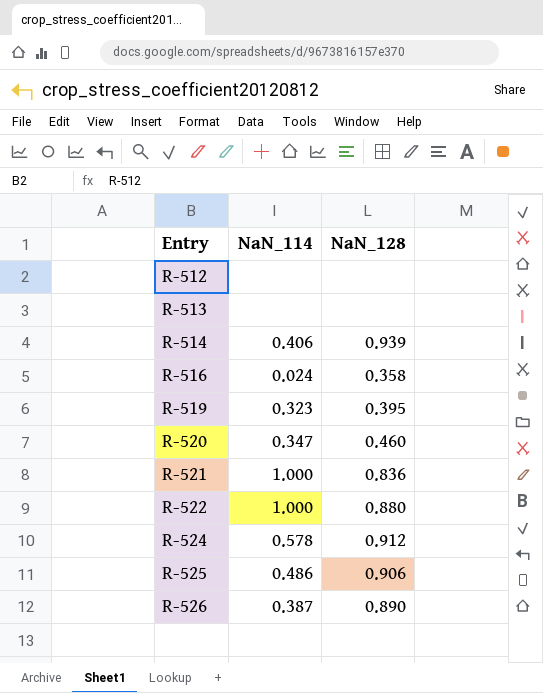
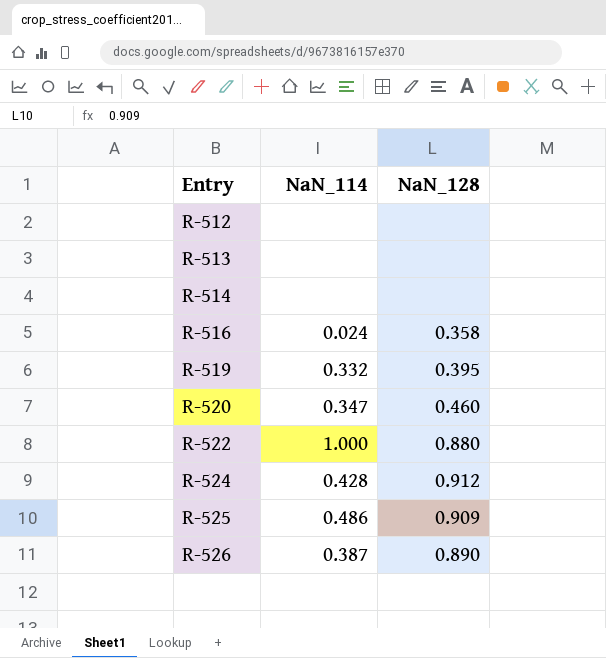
row R-521: 1.000 | 0.836 -> none
R-514 | NaN_114: 0.406 -> none
R-514 | NaN_128: 0.939 -> none
R-519 | NaN_114: 0.323 -> 0.332
R-524 | NaN_114: 0.578 -> 0.428
R-525 | NaN_128: 0.906 -> 0.909

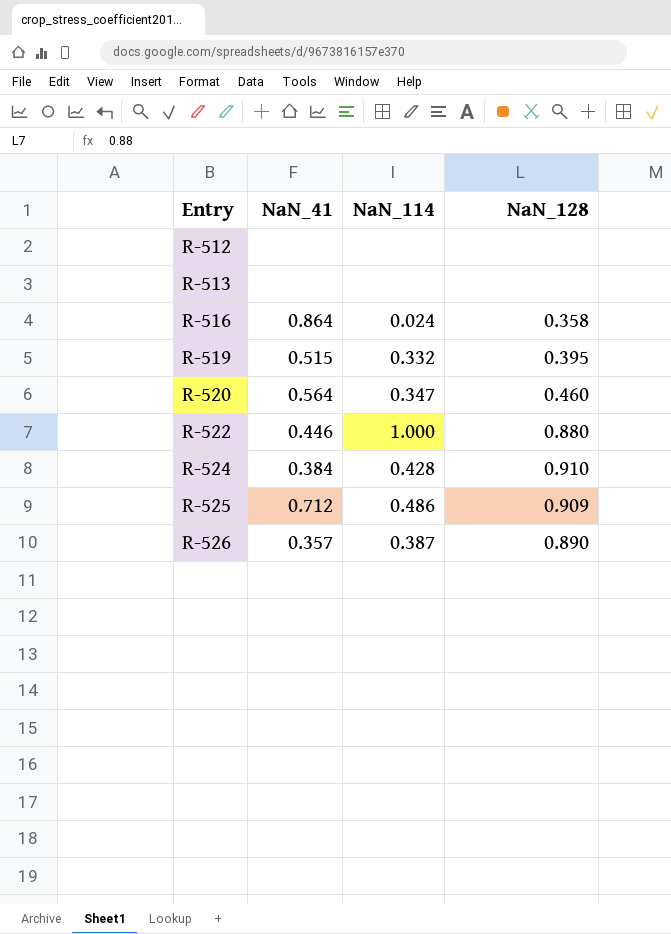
column NaN_41 | position: none -> 2
row R-514: none | none -> none
R-524 | NaN_128: 0.912 -> 0.910

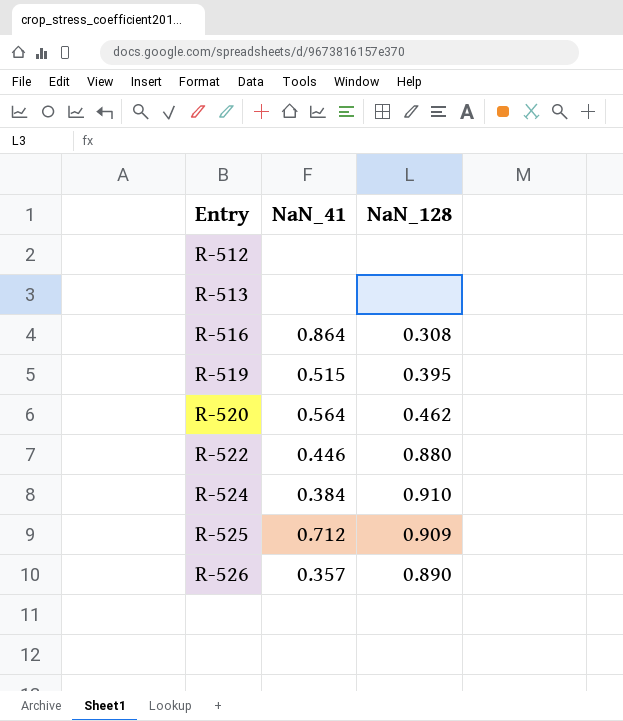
column NaN_114 | position: 3 -> none
R-516 | NaN_128: 0.358 -> 0.308
R-520 | NaN_128: 0.460 -> 0.462

